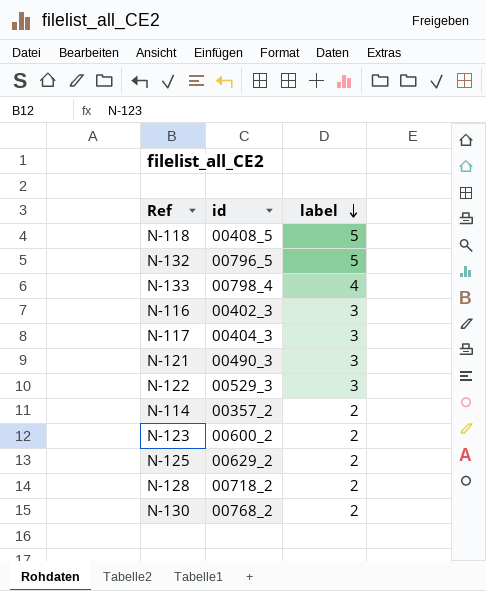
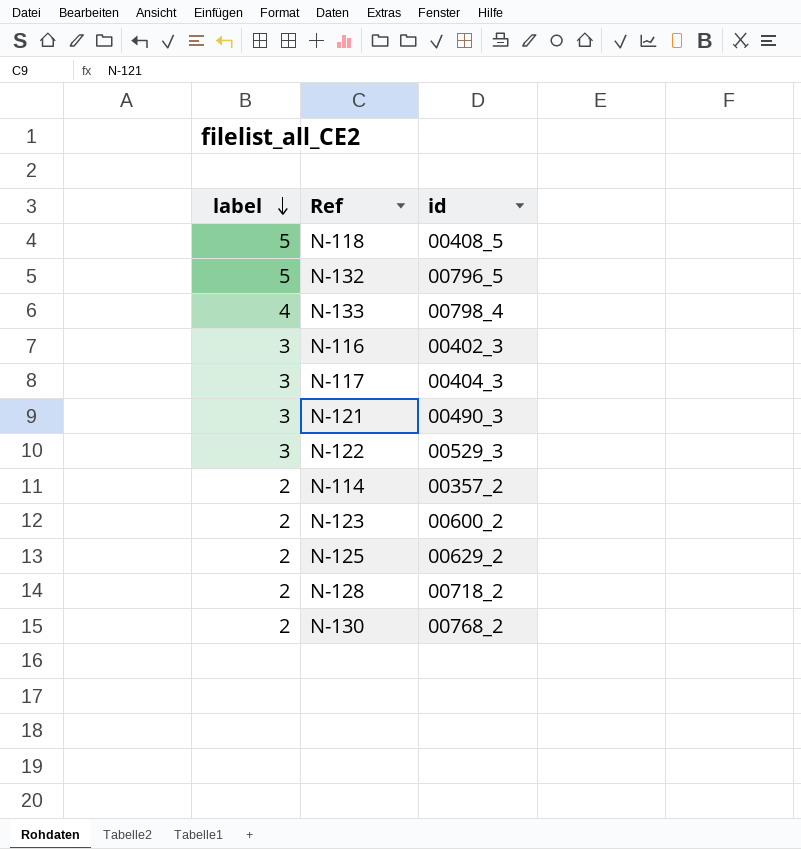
column label | position: 3 -> 1

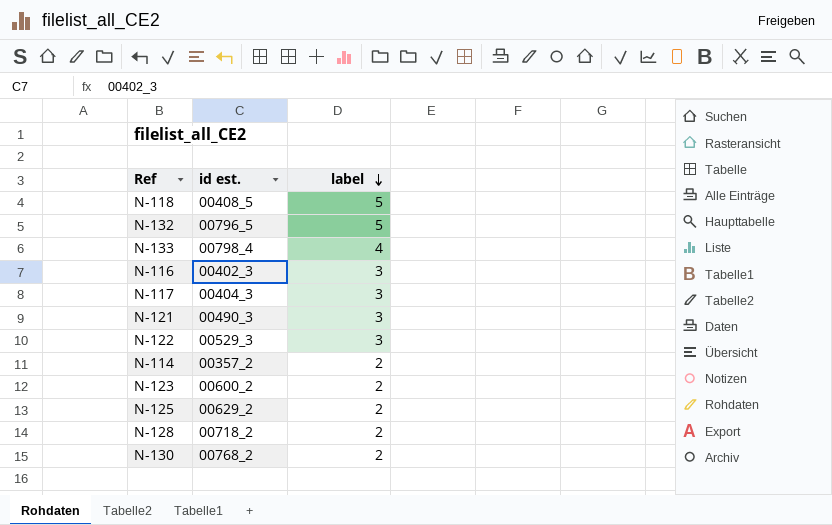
column name: id -> id est.
column label | position: 1 -> 3

